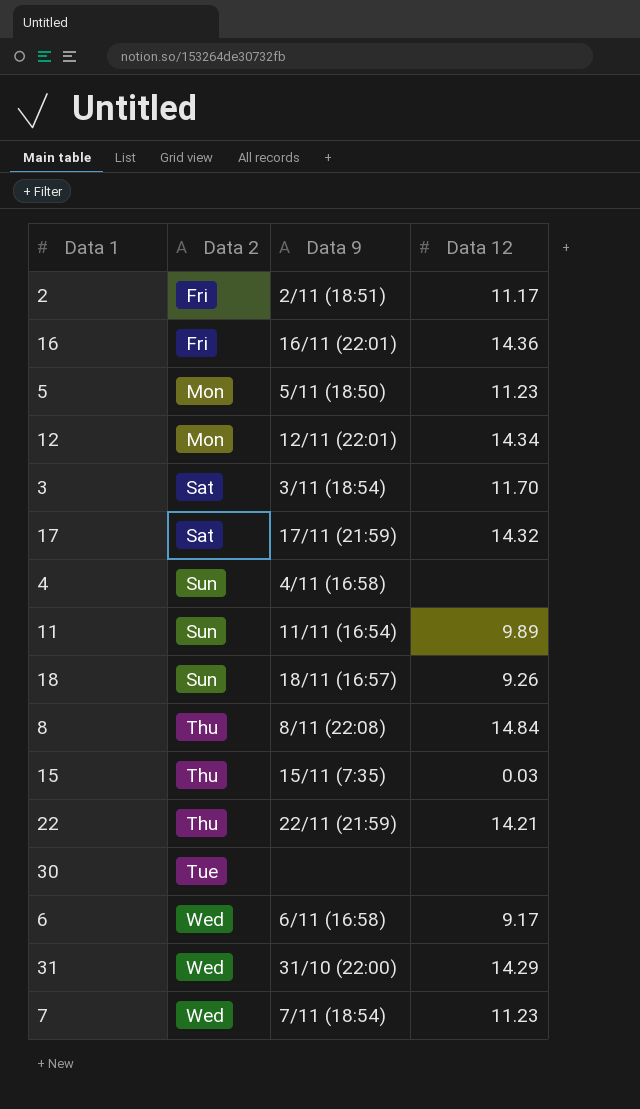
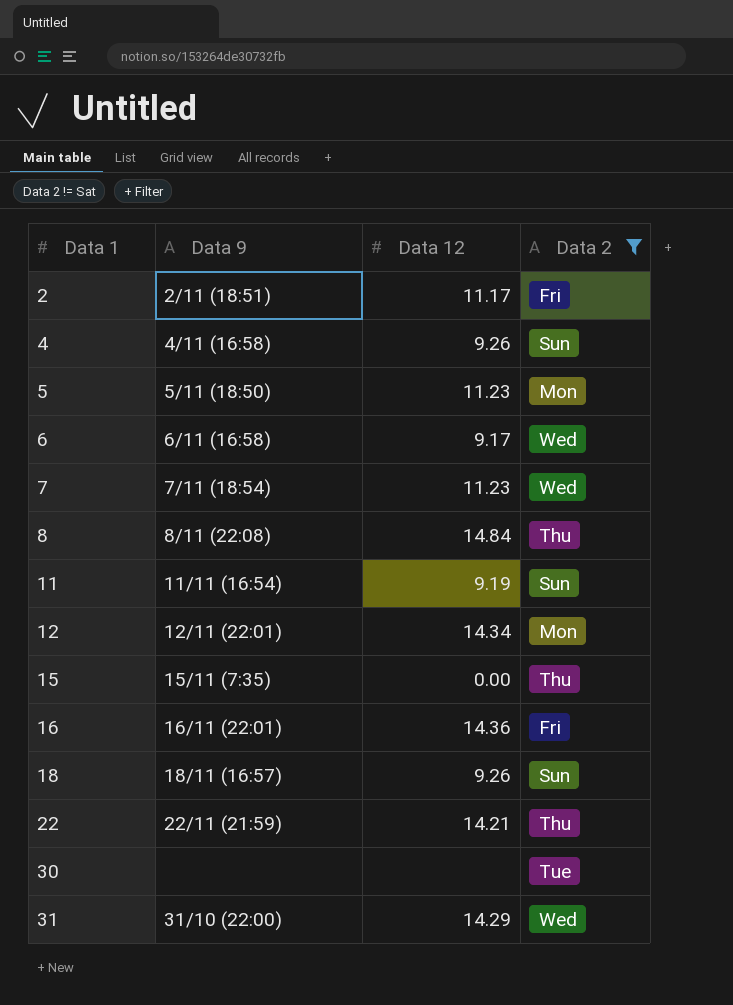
filter: none -> Data 2 != Sat
row order: Data 2 ascending -> Data 1 ascending
column Data 2 | position: 2 -> 4
4 | Data 12: none -> 9.26
11 | Data 12: 9.89 -> 9.19
15 | Data 12: 0.03 -> 0.00

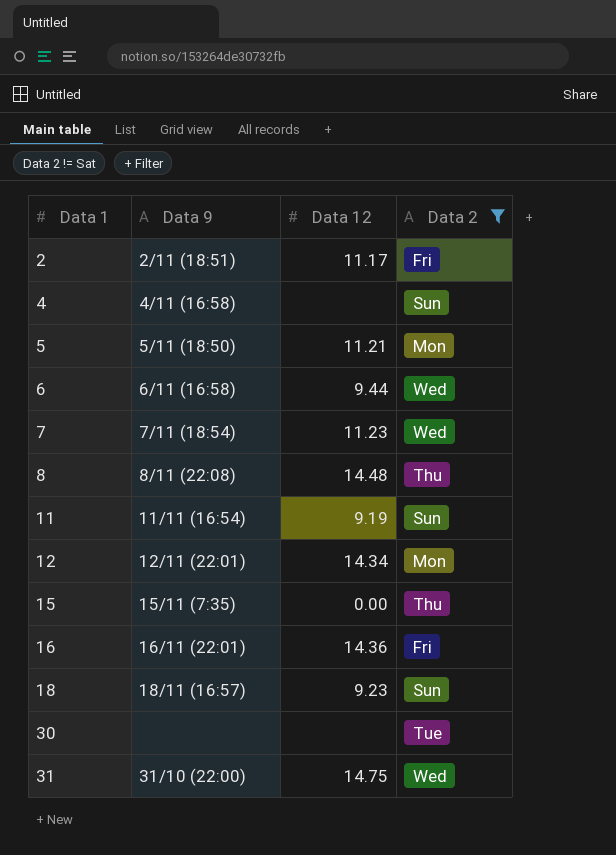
row 22: 22/11 (21:59) | 14.21 | Thu -> none
4 | Data 12: 9.26 -> none
5 | Data 12: 11.23 -> 11.21
6 | Data 12: 9.17 -> 9.44
8 | Data 12: 14.84 -> 14.48
18 | Data 12: 9.26 -> 9.23
31 | Data 12: 14.29 -> 14.75

